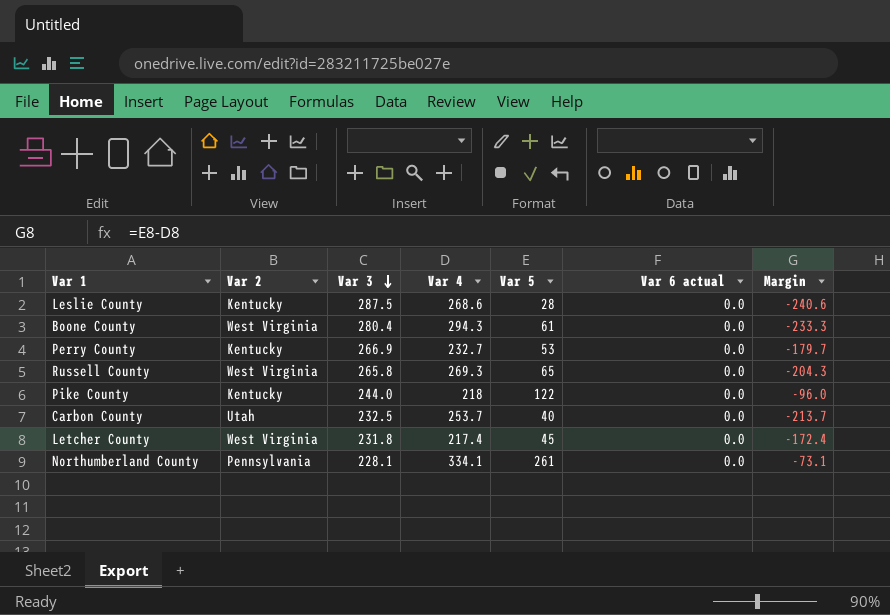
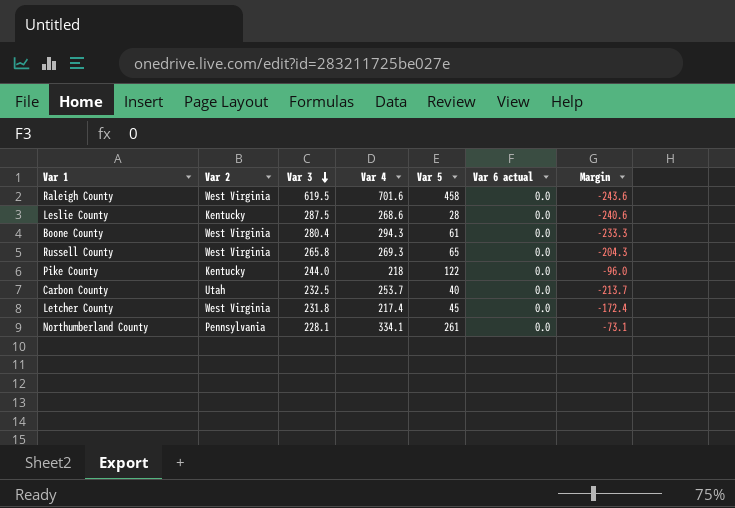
row Perry County: Kentucky | 266.9 | 232.7 | 53 | 0.0 | -179.7 -> none
row Raleigh County: none -> West Virginia | 619.5 | 701.6 | 458 | 0.0 | -243.6

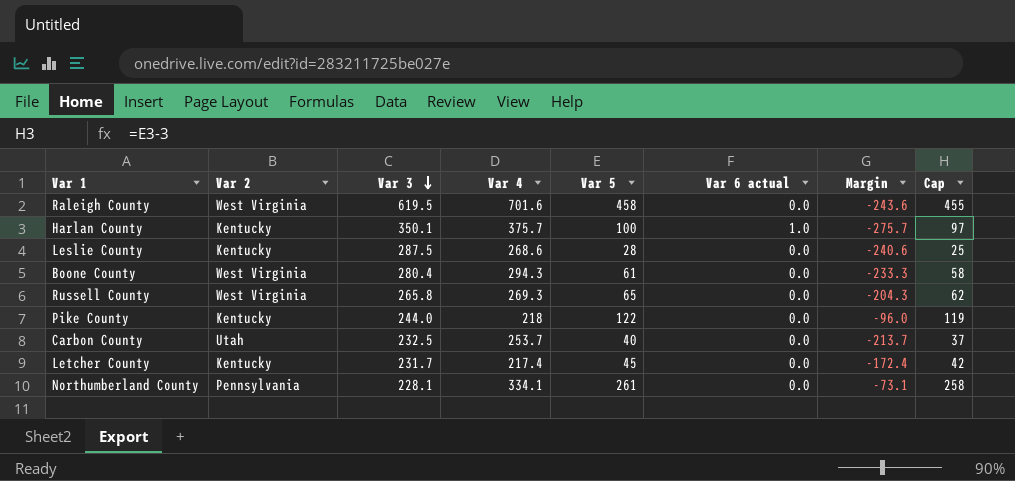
column Cap | formula: none -> [Var 5] - 3
row Harlan County: none -> Kentucky | 350.1 | 375.7 | 100 | 1.0 | -275.7 | 97
Letcher County | Var 2: West Virginia -> Kentucky
Letcher County | Var 3: 231.8 -> 231.7

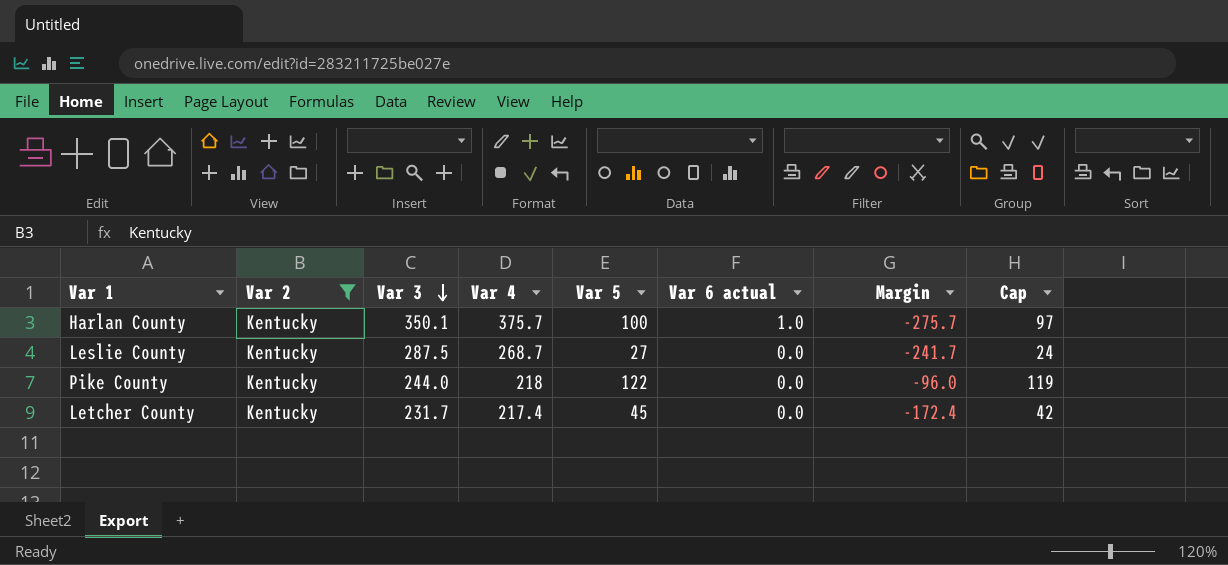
filter: none -> Var 2 = Kentucky
Leslie County | Var 4: 268.6 -> 268.7
Leslie County | Var 5: 28 -> 27
Leslie County | Margin: -240.6 -> -241.7
Leslie County | Cap: 25 -> 24

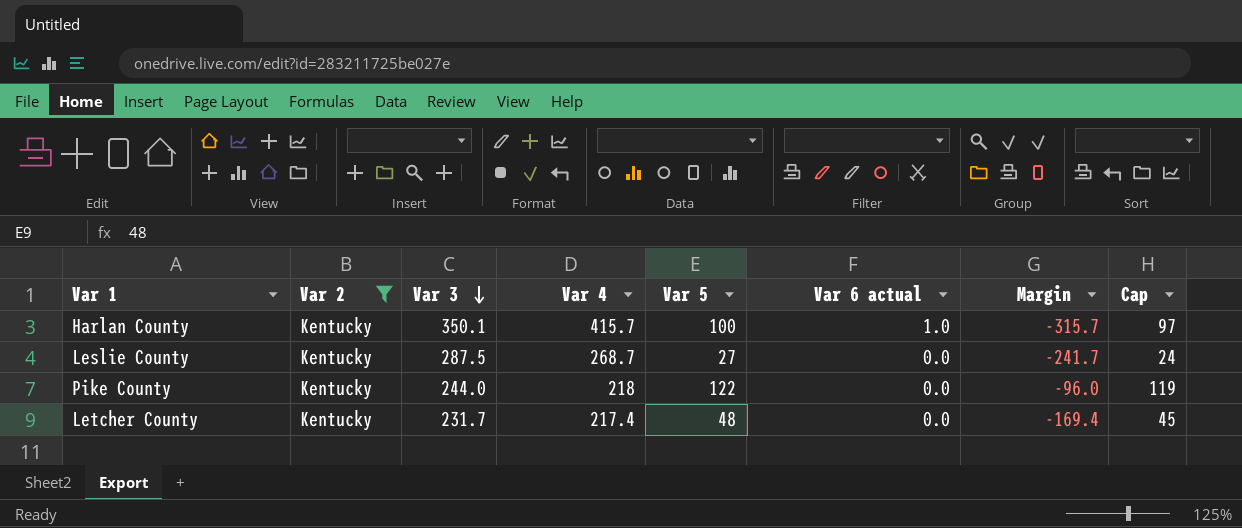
Harlan County | Var 4: 375.7 -> 415.7
Harlan County | Margin: -275.7 -> -315.7
Letcher County | Var 5: 45 -> 48
Letcher County | Margin: -172.4 -> -169.4
Letcher County | Cap: 42 -> 45

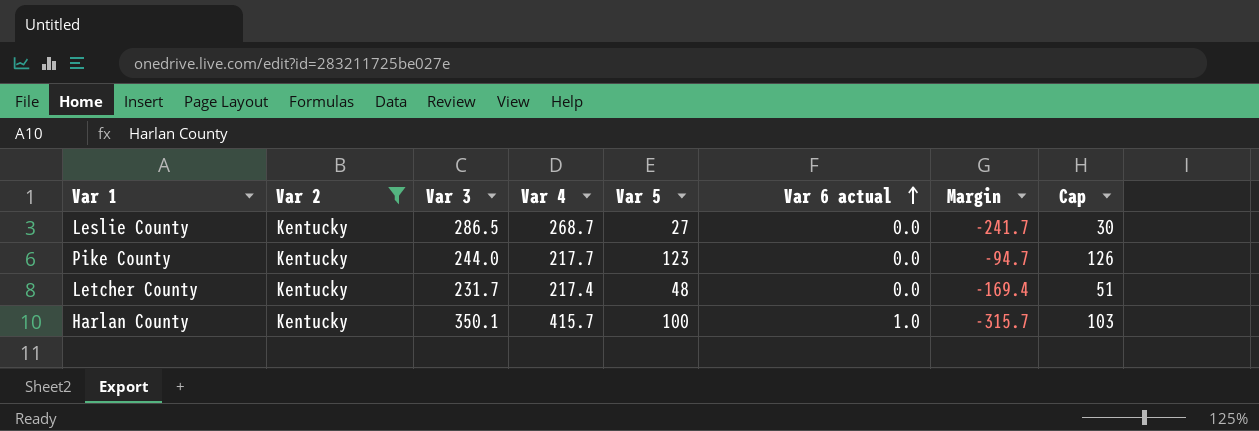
row order: Var 3 descending -> Var 6 actual ascending
column Cap | formula: [Var 5] - 3 -> [Var 5] + 3
Leslie County | Var 3: 287.5 -> 286.5
Pike County | Var 4: 218 -> 217.7
Pike County | Var 5: 122 -> 123
Pike County | Margin: -96.0 -> -94.7

